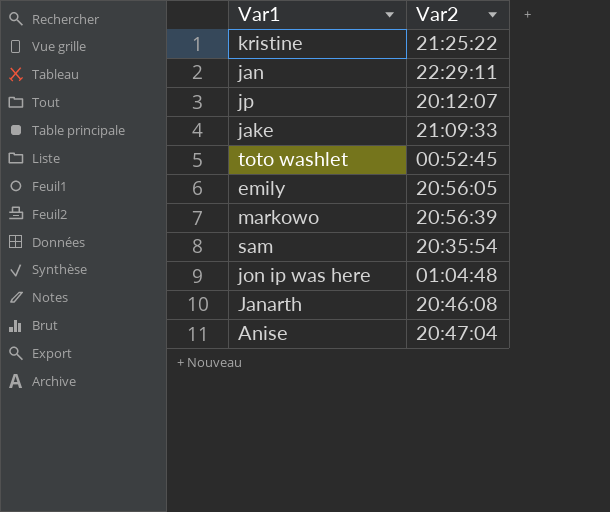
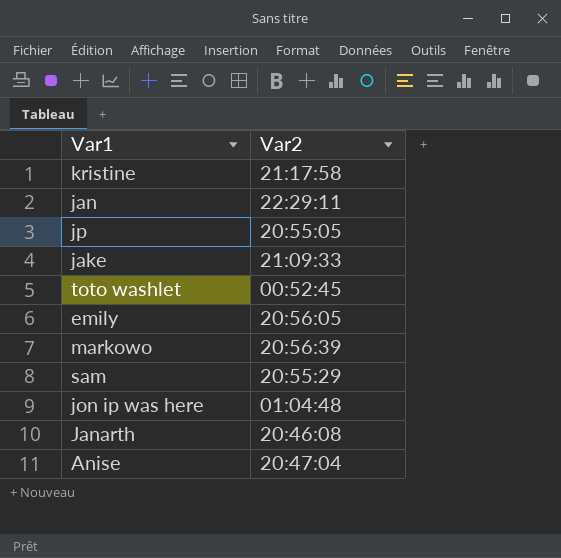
kristine | Var2: 21:25:22 -> 21:17:58
jp | Var2: 20:12:07 -> 20:55:05
sam | Var2: 20:35:54 -> 20:55:29

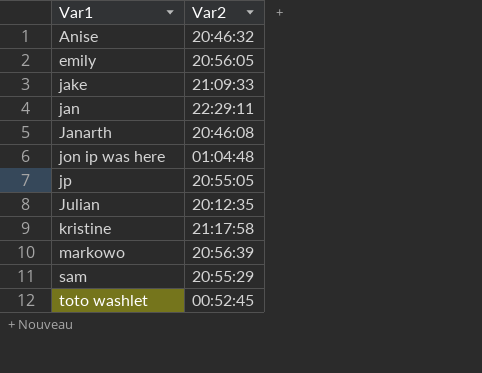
row order: none -> Var1 ascending
Anise | Var2: 20:47:04 -> 20:46:32
row Julian: none -> 20:12:35

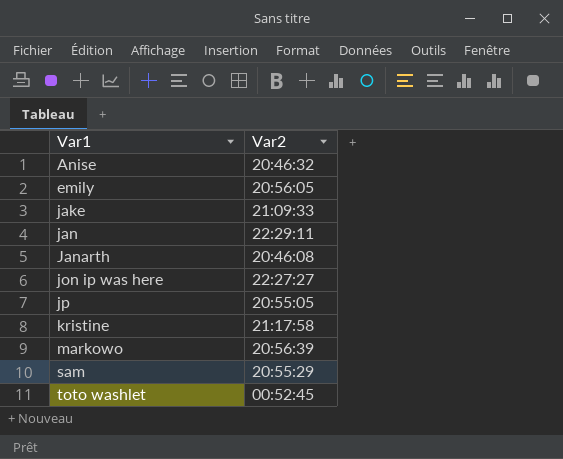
row Julian: 20:12:35 -> none
jon ip was here | Var2: 01:04:48 -> 22:27:27

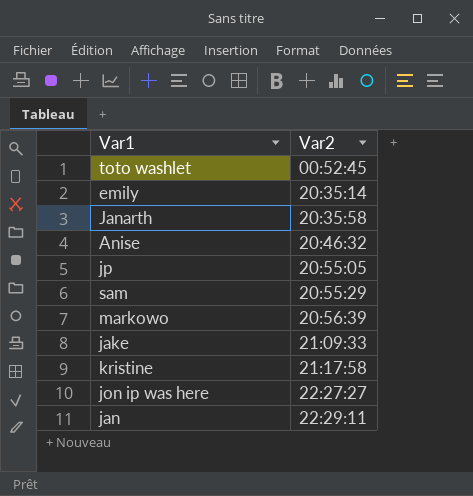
row order: Var1 ascending -> Var2 ascending
emily | Var2: 20:56:05 -> 20:35:14
Janarth | Var2: 20:46:08 -> 20:35:58

